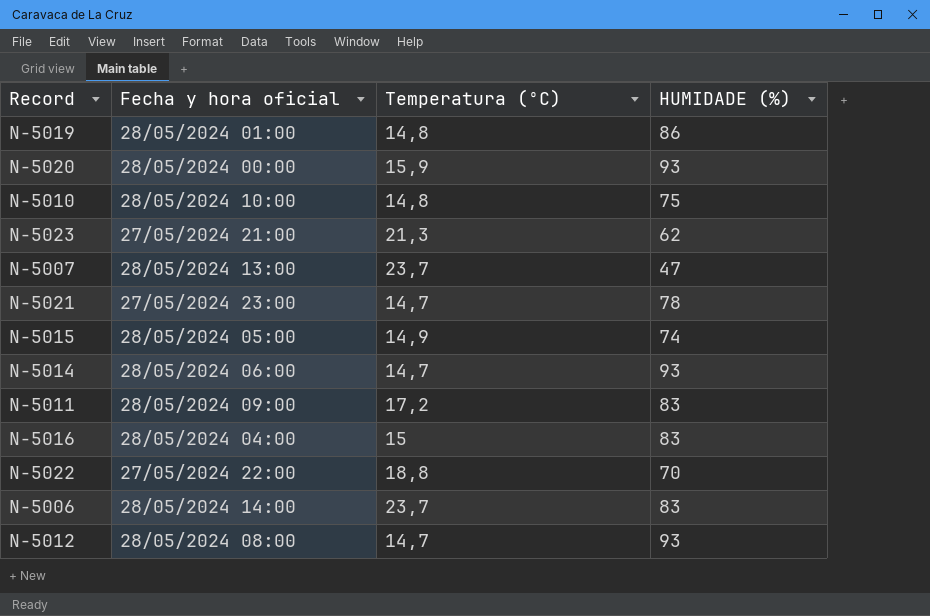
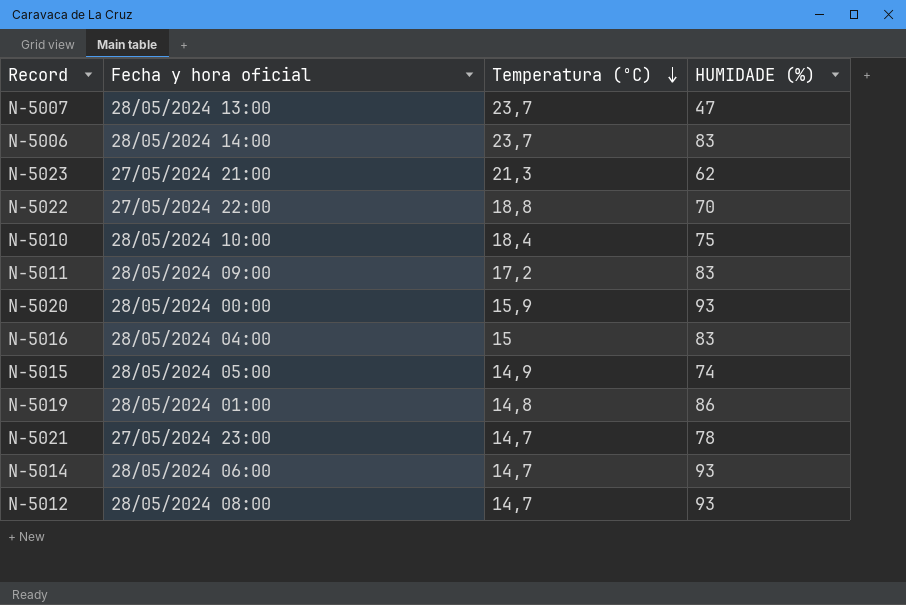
row order: none -> Temperatura (ºC) descending
N-5010 | Temperatura (ºC): 14,8 -> 18,4

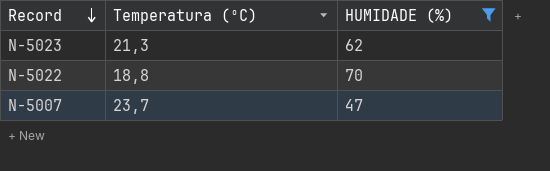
filter: none -> HUMIDADE (%) <= 70
row order: Temperatura (ºC) descending -> Record descending
column Fecha y hora oficial | position: 2 -> none

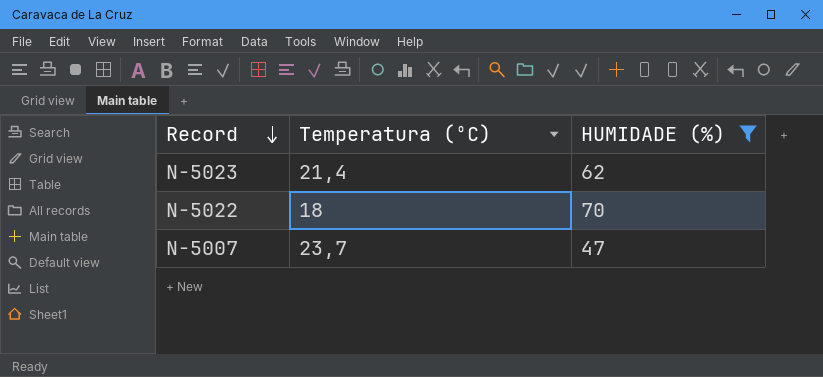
N-5023 | Temperatura (ºC): 21,3 -> 21,4
N-5022 | Temperatura (ºC): 18,8 -> 18

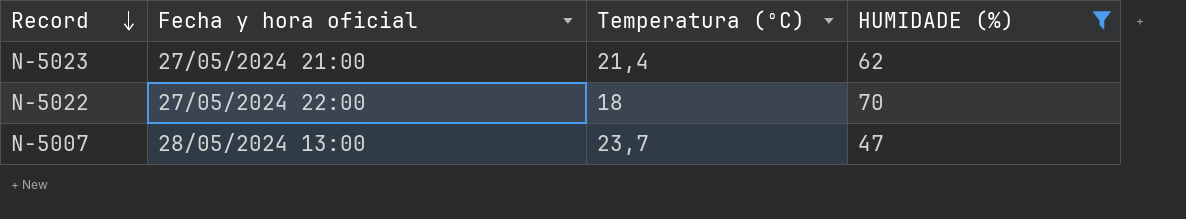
column Fecha y hora oficial | position: none -> 2

